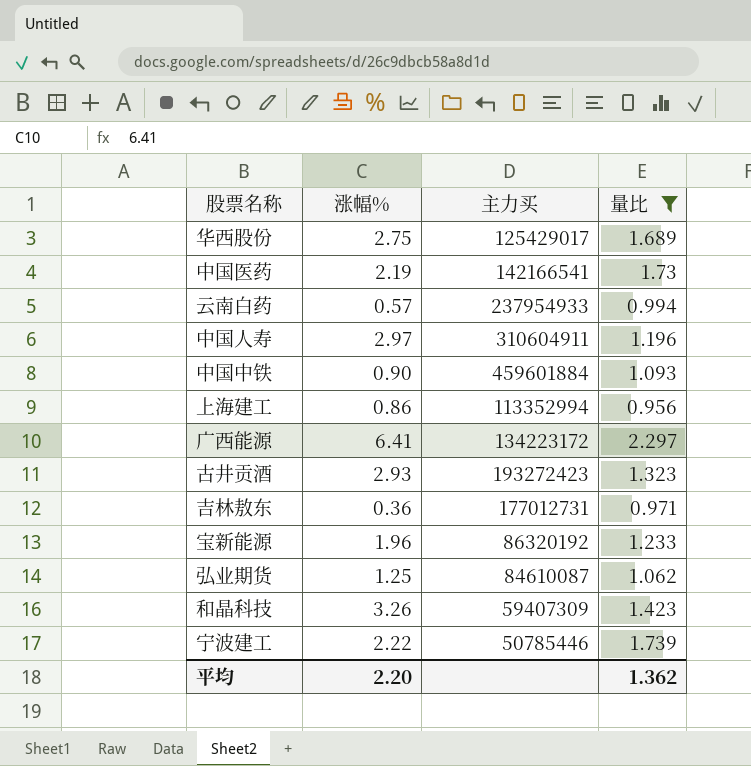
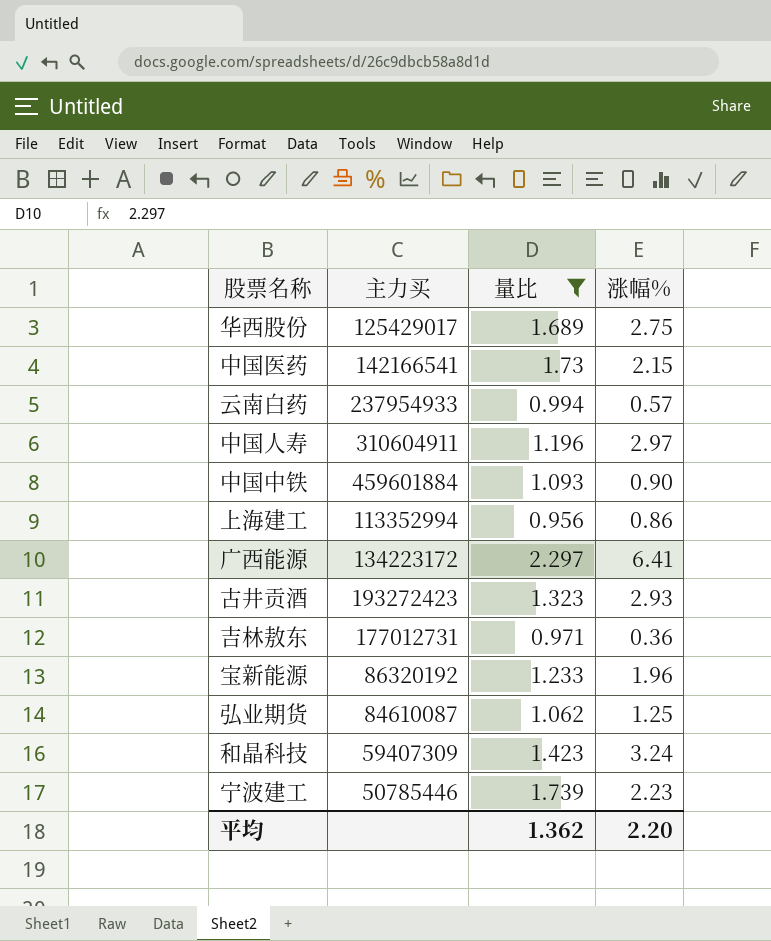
column 涨幅% | position: 2 -> 4
中国医药 | 涨幅%: 2.19 -> 2.15
和晶科技 | 涨幅%: 3.26 -> 3.24
宁波建工 | 涨幅%: 2.22 -> 2.23

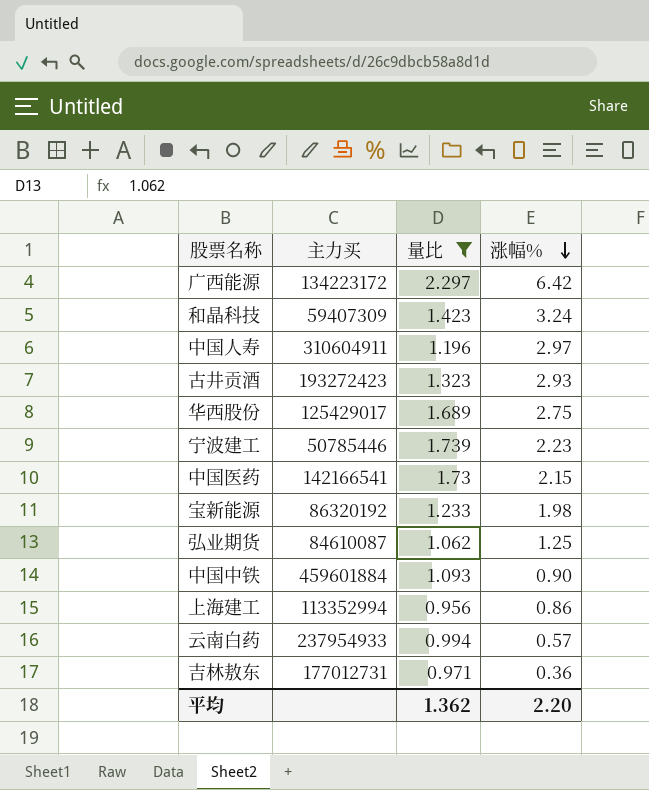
row order: none -> 涨幅% descending
广西能源 | 涨幅%: 6.41 -> 6.42
宝新能源 | 涨幅%: 1.96 -> 1.98

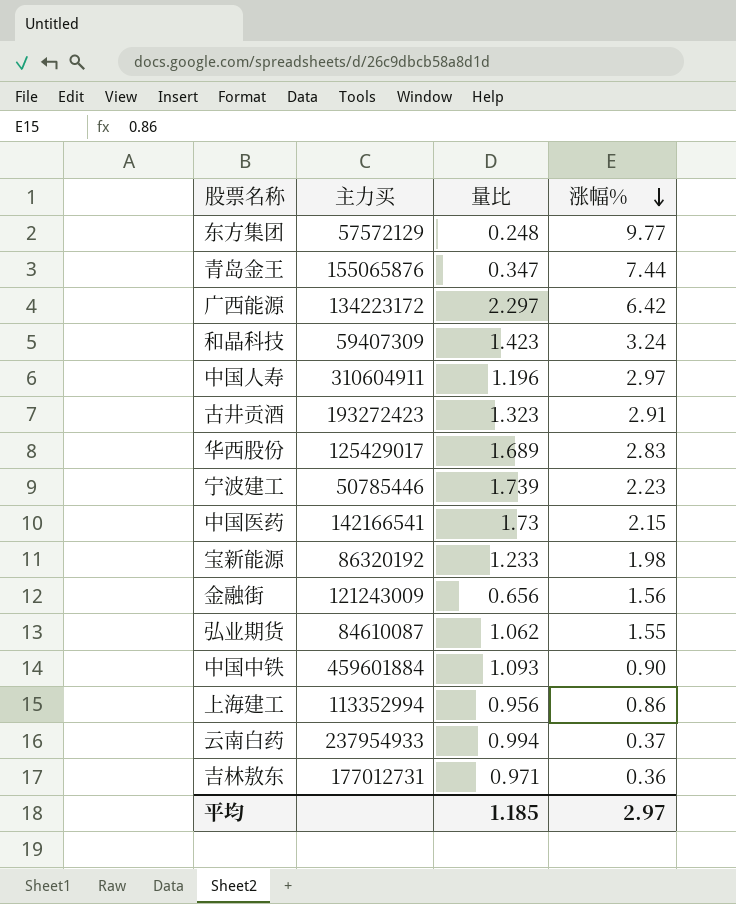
filter: 量比 >= 0.956 -> none
古井贡酒 | 涨幅%: 2.93 -> 2.91
华西股份 | 涨幅%: 2.75 -> 2.83
弘业期货 | 涨幅%: 1.25 -> 1.55
云南白药 | 涨幅%: 0.57 -> 0.37
平均 | 量比: 1.362 -> 1.185
平均 | 涨幅%: 2.20 -> 2.97

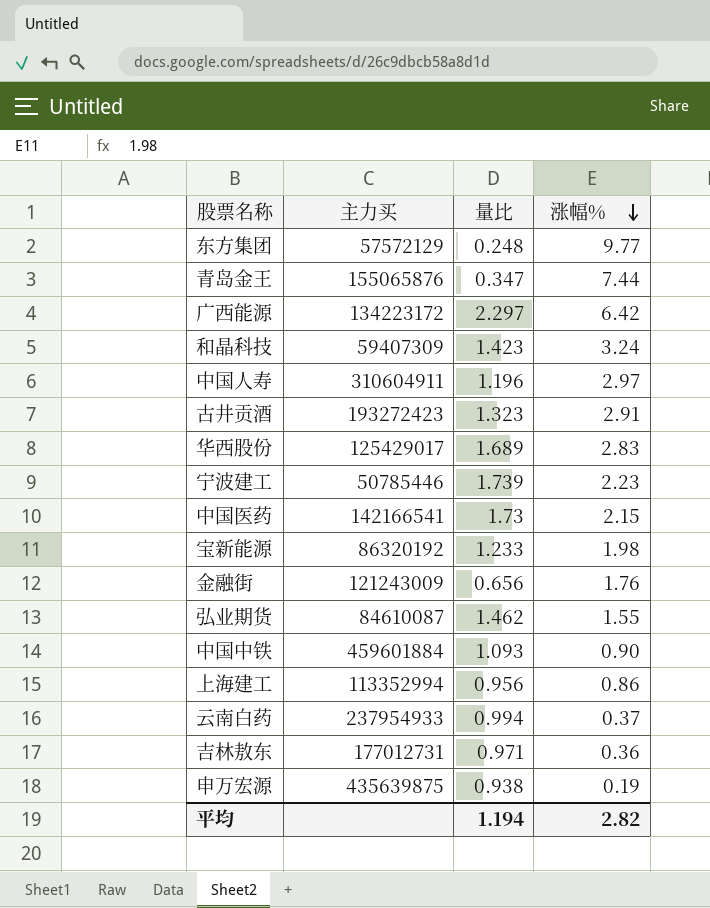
金融街 | 涨幅%: 1.56 -> 1.76
弘业期货 | 量比: 1.062 -> 1.462
row 申万宏源: none -> 435639875 | 0.938 | 0.19
平均 | 量比: 1.185 -> 1.194
平均 | 涨幅%: 2.97 -> 2.82

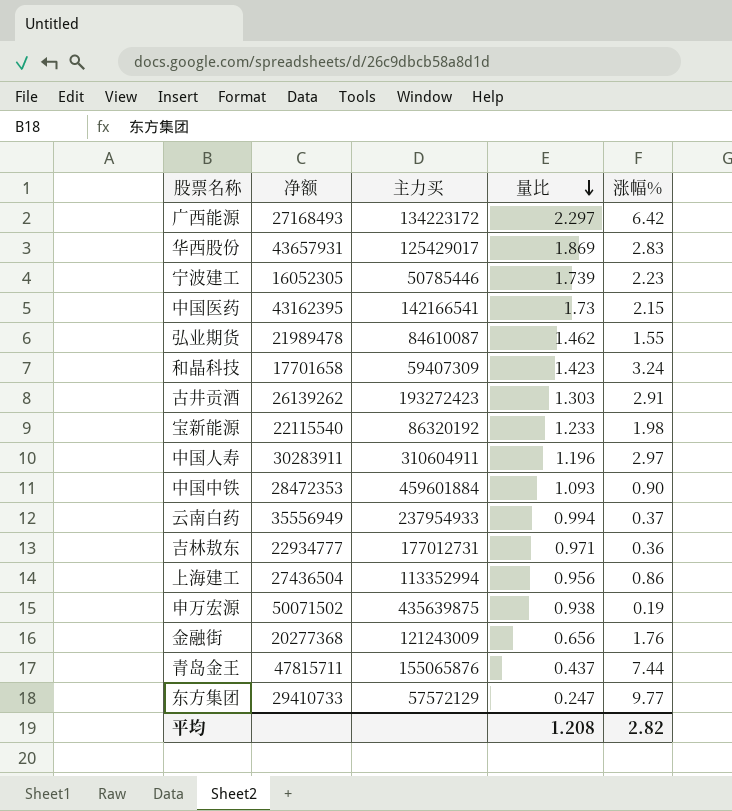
row order: 涨幅% descending -> 量比 descending
column 净额 | position: none -> 2
华西股份 | 量比: 1.689 -> 1.869
古井贡酒 | 量比: 1.323 -> 1.303
青岛金王 | 量比: 0.347 -> 0.437
东方集团 | 量比: 0.248 -> 0.247
平均 | 量比: 1.194 -> 1.208

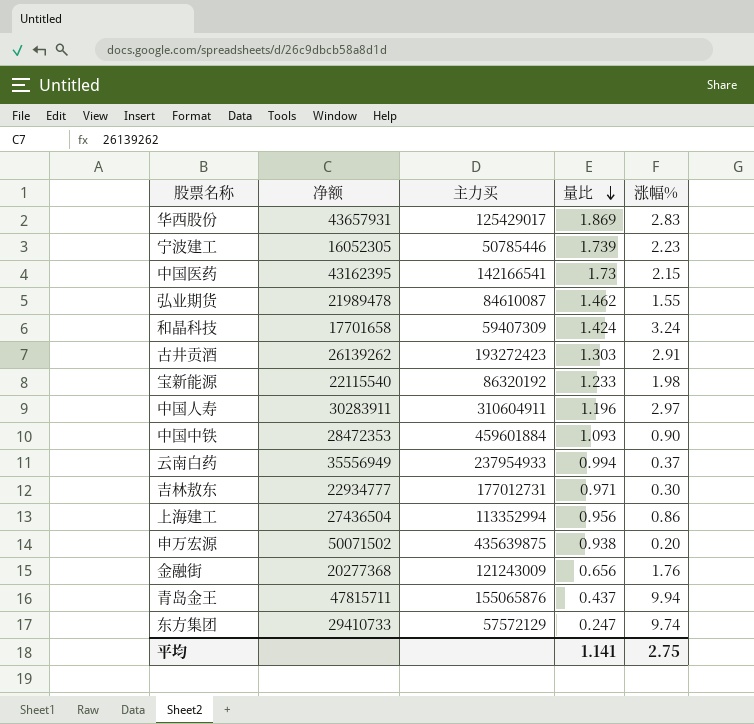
row 广西能源: 27168493 | 134223172 | 2.297 | 6.42 -> none
和晶科技 | 量比: 1.423 -> 1.424
吉林敖东 | 涨幅%: 0.36 -> 0.30
申万宏源 | 涨幅%: 0.19 -> 0.20
青岛金王 | 涨幅%: 7.44 -> 9.94
东方集团 | 涨幅%: 9.77 -> 9.74
平均 | 量比: 1.208 -> 1.141
平均 | 涨幅%: 2.82 -> 2.75

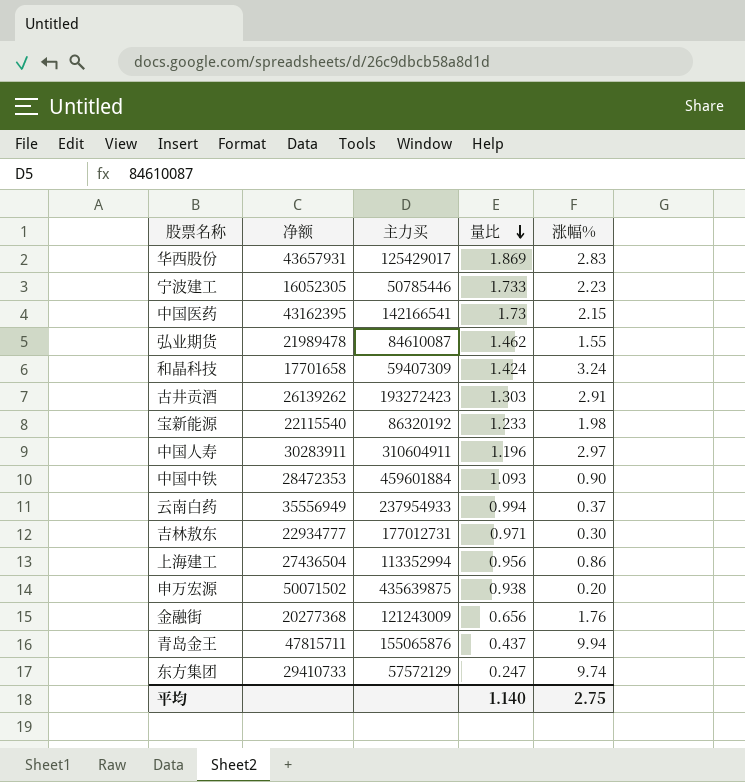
宁波建工 | 量比: 1.739 -> 1.733
平均 | 量比: 1.141 -> 1.140

